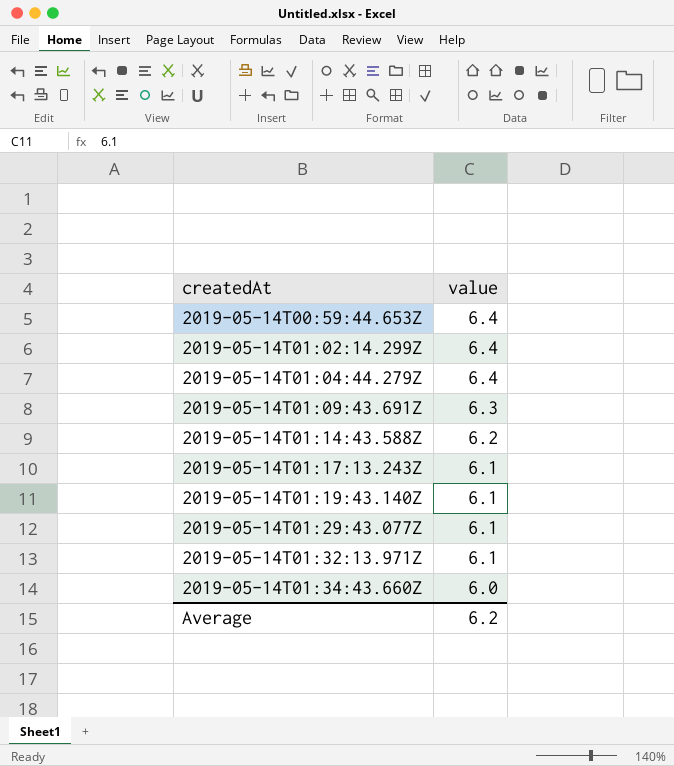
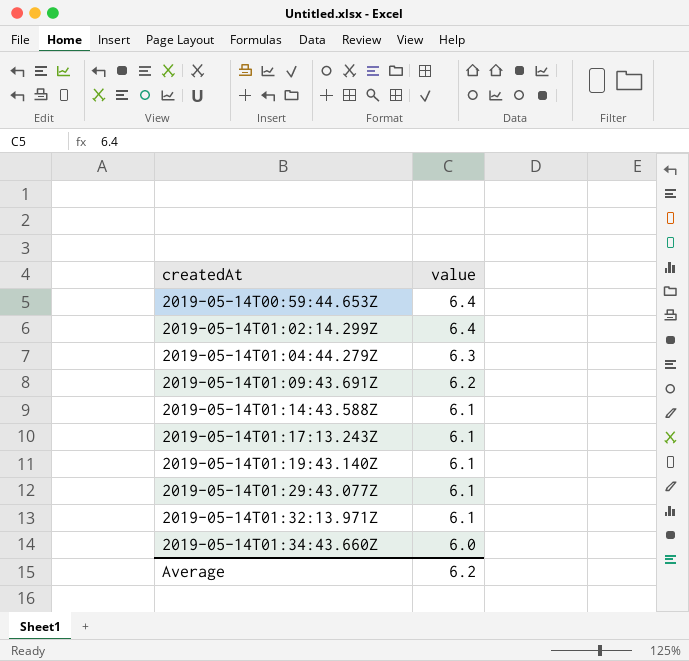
2019-05-14T01:04:44.279Z | value: 6.4 -> 6.3
2019-05-14T01:09:43.691Z | value: 6.3 -> 6.2
2019-05-14T01:14:43.588Z | value: 6.2 -> 6.1

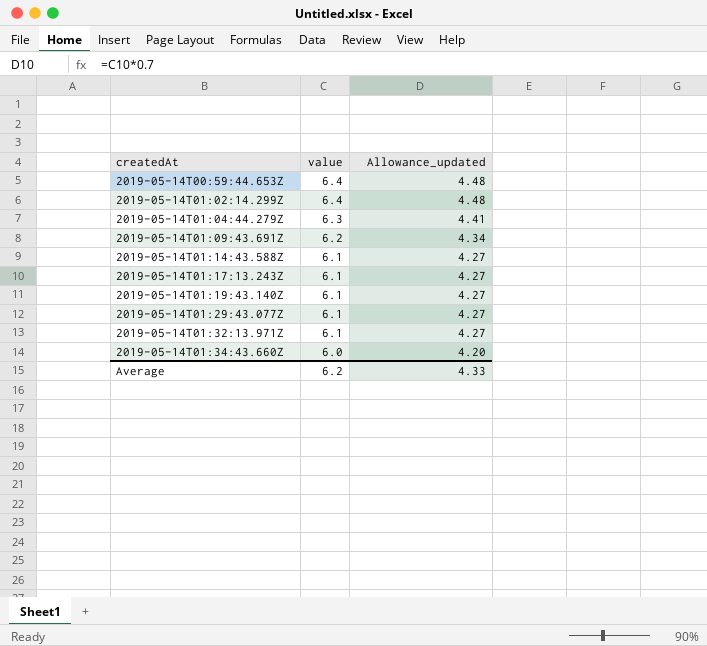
column Allowance_updated | formula: none -> [value] * 0.7

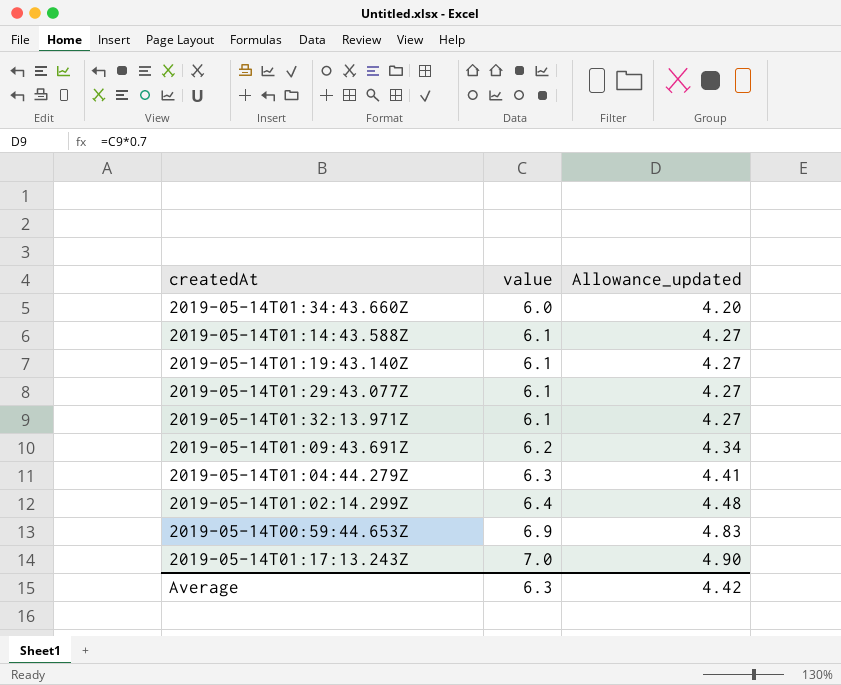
row order: createdAt ascending -> value ascending
2019-05-14T00:59:44.653Z | value: 6.4 -> 6.9
2019-05-14T00:59:44.653Z | Allowance_updated: 4.48 -> 4.83
2019-05-14T01:17:13.243Z | value: 6.1 -> 7.0
2019-05-14T01:17:13.243Z | Allowance_updated: 4.27 -> 4.90
Average | value: 6.2 -> 6.3
Average | Allowance_updated: 4.33 -> 4.42

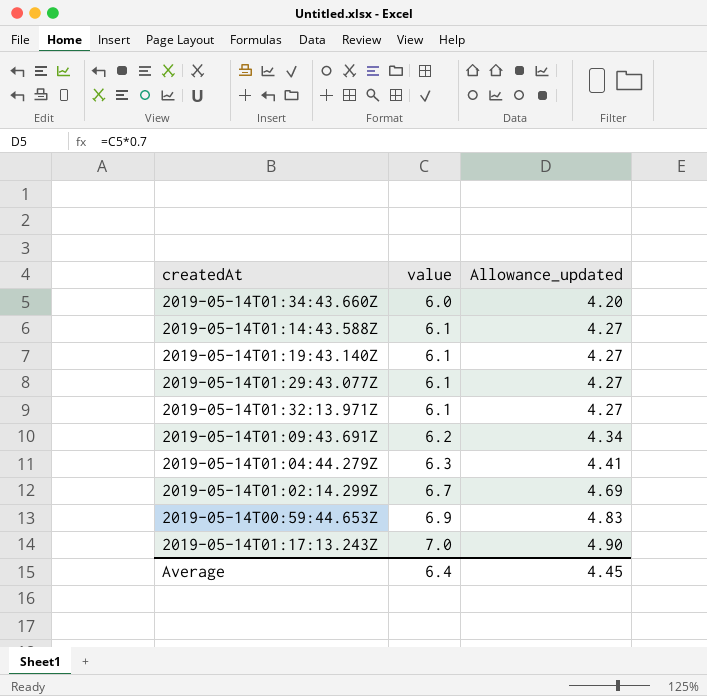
2019-05-14T01:02:14.299Z | value: 6.4 -> 6.7
2019-05-14T01:02:14.299Z | Allowance_updated: 4.48 -> 4.69
Average | value: 6.3 -> 6.4
Average | Allowance_updated: 4.42 -> 4.45

